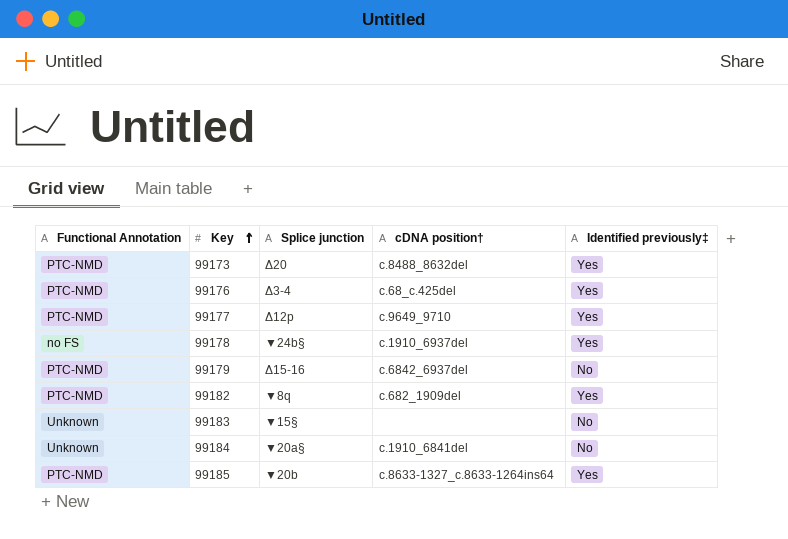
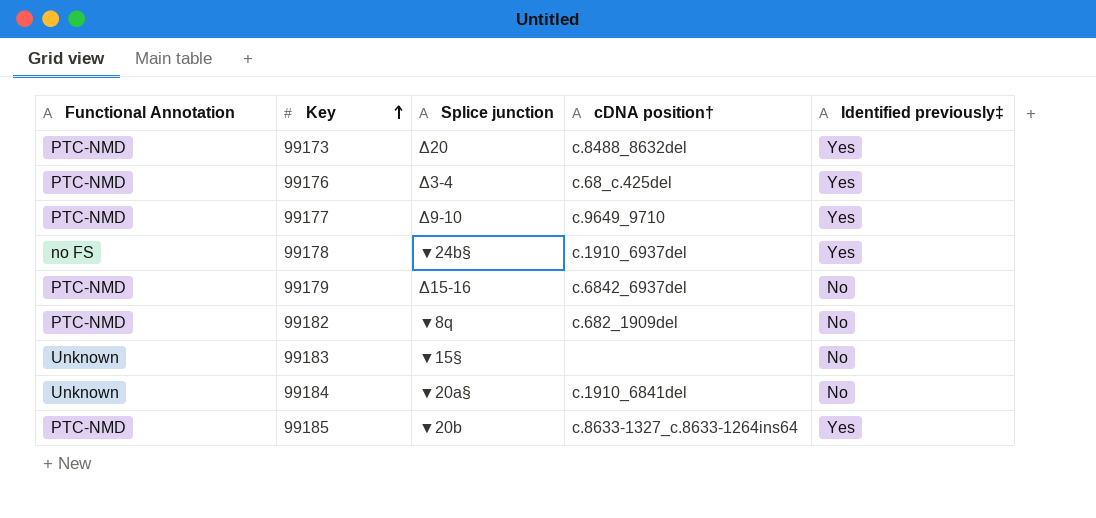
99177 | Splice junction: Δ12p -> Δ9-10
99182 | Identified previously‡: Yes -> No

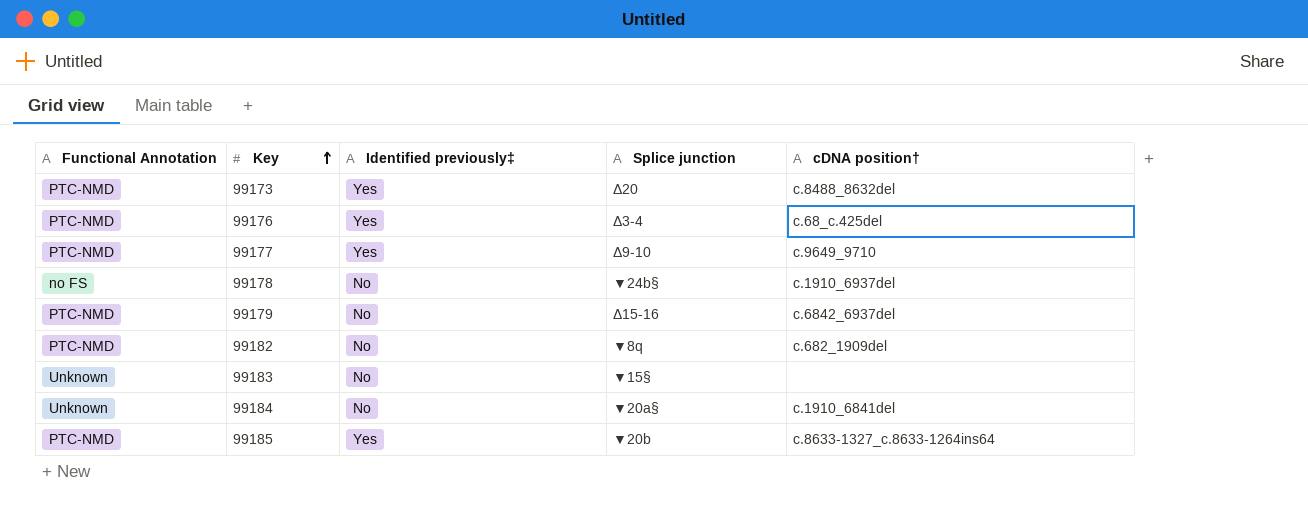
column Identified previously‡ | position: 5 -> 3
99178 | Identified previously‡: Yes -> No

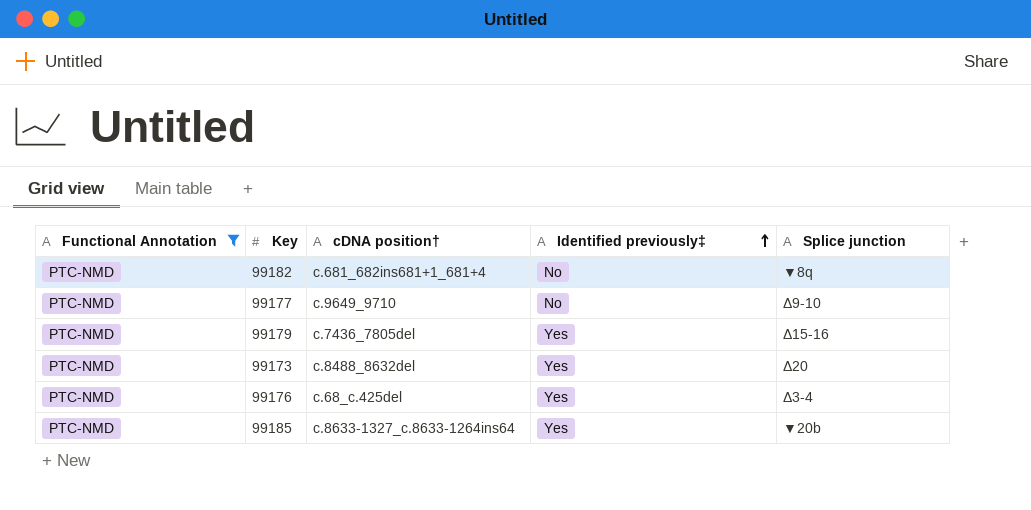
filter: none -> Functional Annotation = PTC-NMD
row order: Key ascending -> Identified previously‡ ascending
column cDNA position† | position: 5 -> 3
99182 | cDNA position†: c.682_1909del -> c.681_682ins681+1_681+4
99177 | Identified previously‡: Yes -> No
99179 | cDNA position†: c.6842_6937del -> c.7436_7805del
99179 | Identified previously‡: No -> Yes

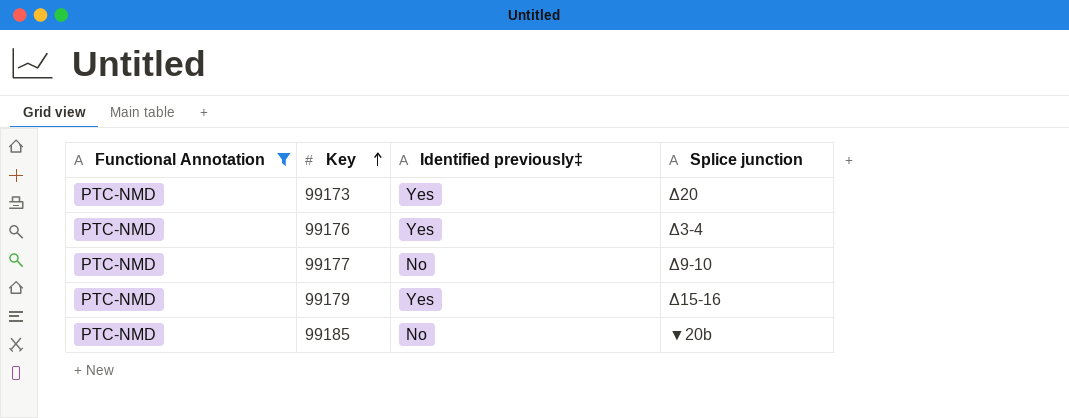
row order: Identified previously‡ ascending -> Key ascending
column cDNA position† | position: 3 -> none
row 99182: PTC-NMD | c.681_682ins681+1_681+4 | No | ▼8q -> none
99185 | Identified previously‡: Yes -> No

